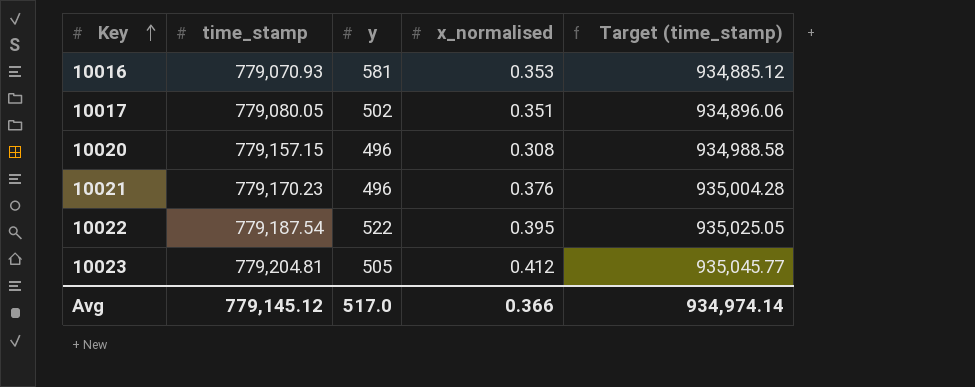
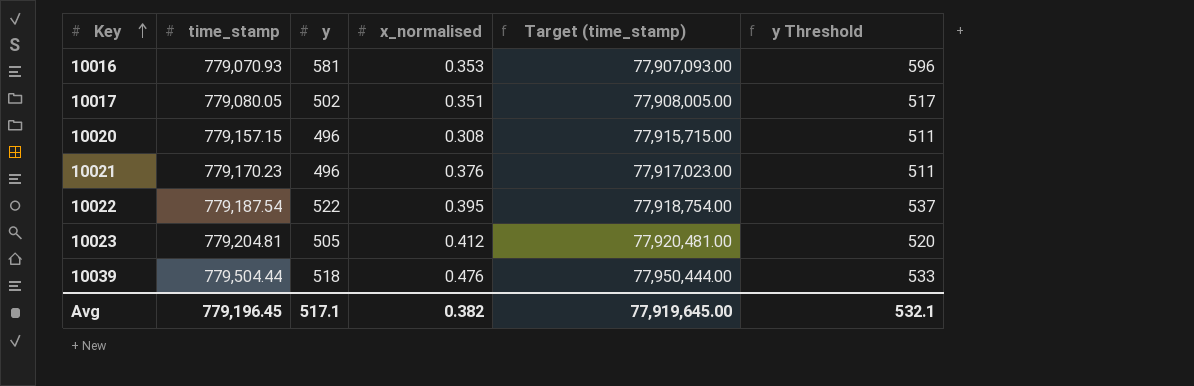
column Target (time_stamp) | formula: [time_stamp] * 1.2 -> [time_stamp] * 100
column y Threshold | formula: none -> [y] + 15
row 10039: none -> 779,504.44 | 518 | 0.476 | 77,950,444.00 | 533
Avg | time_stamp: 779,145.12 -> 779,196.45
Avg | y: 517.0 -> 517.1
Avg | x_normalised: 0.366 -> 0.382
Avg | Target (time_stamp): 934,974.14 -> 77,919,645.00

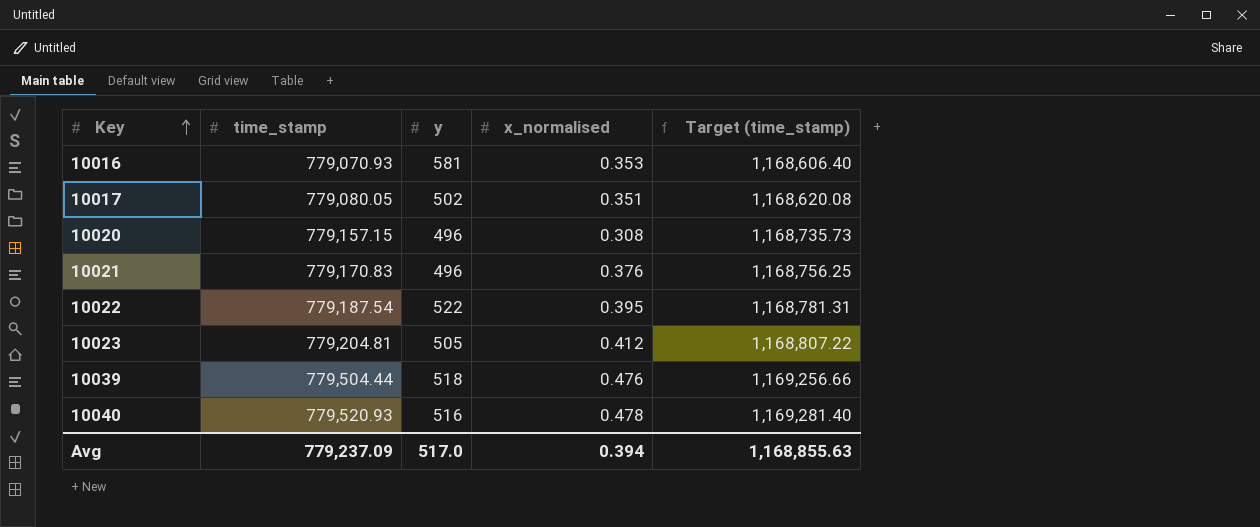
column y Threshold | formula: [y] + 15 -> none
column Target (time_stamp) | formula: [time_stamp] * 100 -> [time_stamp] * 1.5
10021 | time_stamp: 779,170.23 -> 779,170.83
row 10040: none -> 779,520.93 | 516 | 0.478 | 1,169,281.40
Avg | time_stamp: 779,196.45 -> 779,237.09
Avg | y: 517.1 -> 517.0
Avg | x_normalised: 0.382 -> 0.394
Avg | Target (time_stamp): 77,919,645.00 -> 1,168,855.63

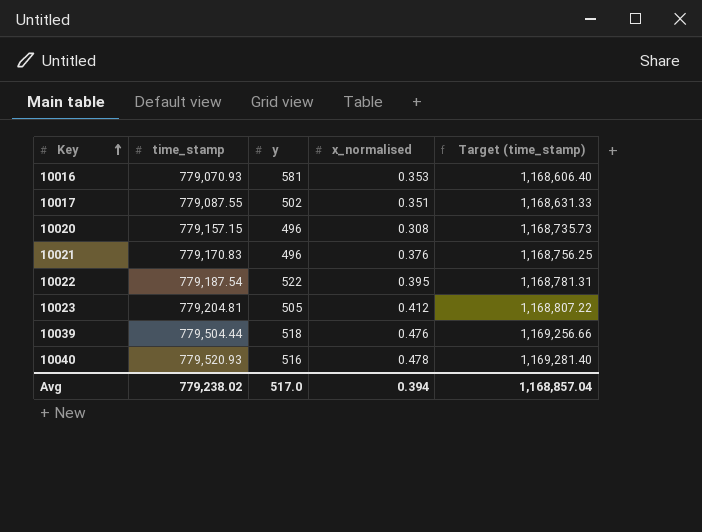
10017 | time_stamp: 779,080.05 -> 779,087.55
10017 | Target (time_stamp): 1,168,620.08 -> 1,168,631.33
Avg | time_stamp: 779,237.09 -> 779,238.02
Avg | Target (time_stamp): 1,168,855.63 -> 1,168,857.04

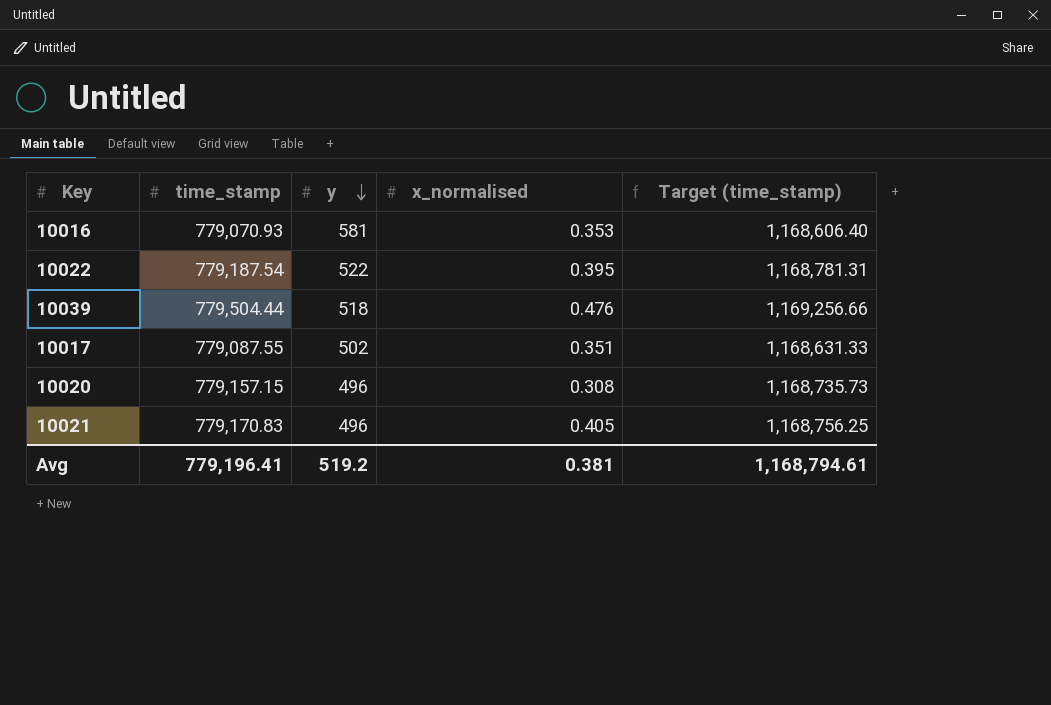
row order: Key ascending -> y descending
row 10023: 779,204.81 | 505 | 0.412 | 1,168,807.22 -> none
row 10040: 779,520.93 | 516 | 0.478 | 1,169,281.40 -> none
10021 | x_normalised: 0.376 -> 0.405
Avg | time_stamp: 779,238.02 -> 779,196.41
Avg | y: 517.0 -> 519.2
Avg | x_normalised: 0.394 -> 0.381
Avg | Target (time_stamp): 1,168,857.04 -> 1,168,794.61

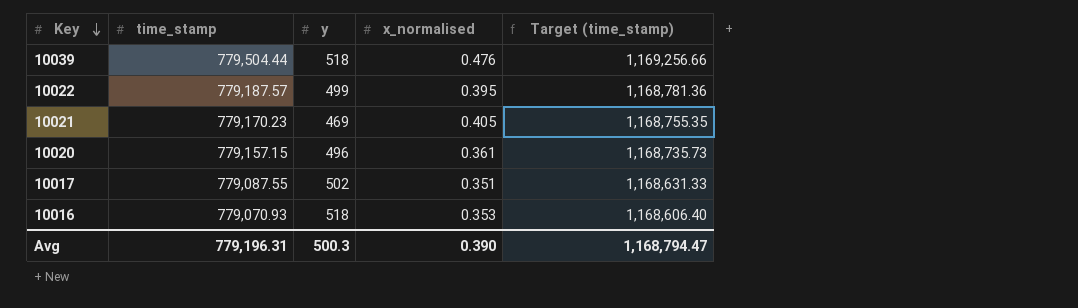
row order: y descending -> Key descending
10022 | time_stamp: 779,187.54 -> 779,187.57
10022 | y: 522 -> 499
10022 | Target (time_stamp): 1,168,781.31 -> 1,168,781.36
10021 | time_stamp: 779,170.83 -> 779,170.23
10021 | y: 496 -> 469
10021 | Target (time_stamp): 1,168,756.25 -> 1,168,755.35
10020 | x_normalised: 0.308 -> 0.361
10016 | y: 581 -> 518
Avg | time_stamp: 779,196.41 -> 779,196.31
Avg | y: 519.2 -> 500.3
Avg | x_normalised: 0.381 -> 0.390
Avg | Target (time_stamp): 1,168,794.61 -> 1,168,794.47

